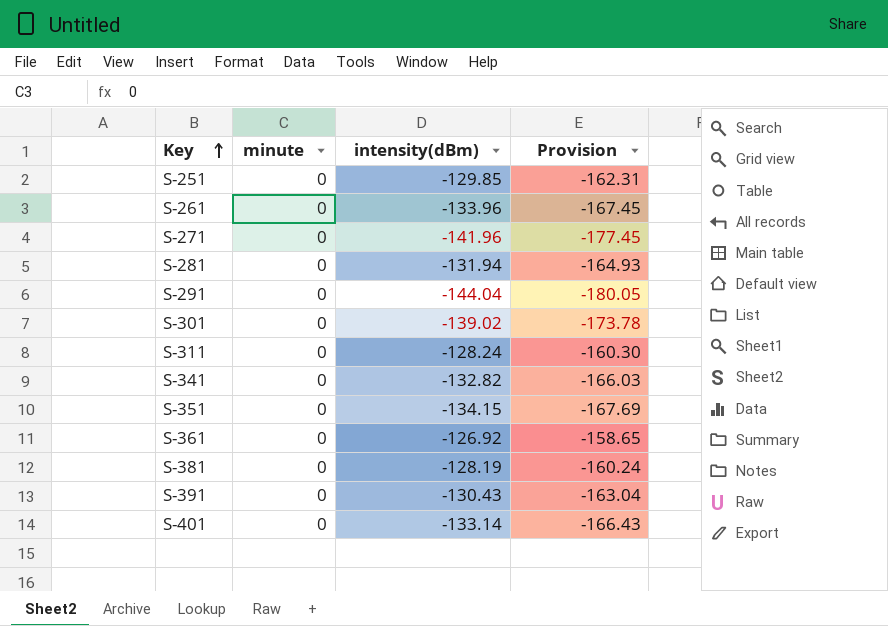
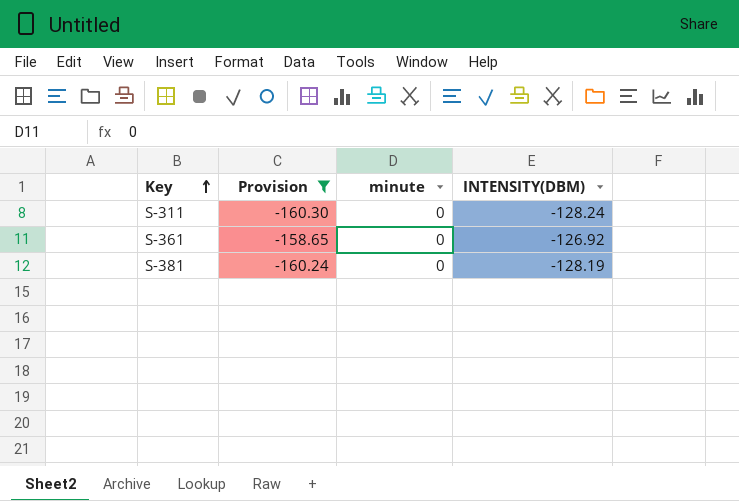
filter: none -> Provision >= -160.30
column Provision | position: 4 -> 2
column name: intensity(dBm) -> INTENSITY(DBM)

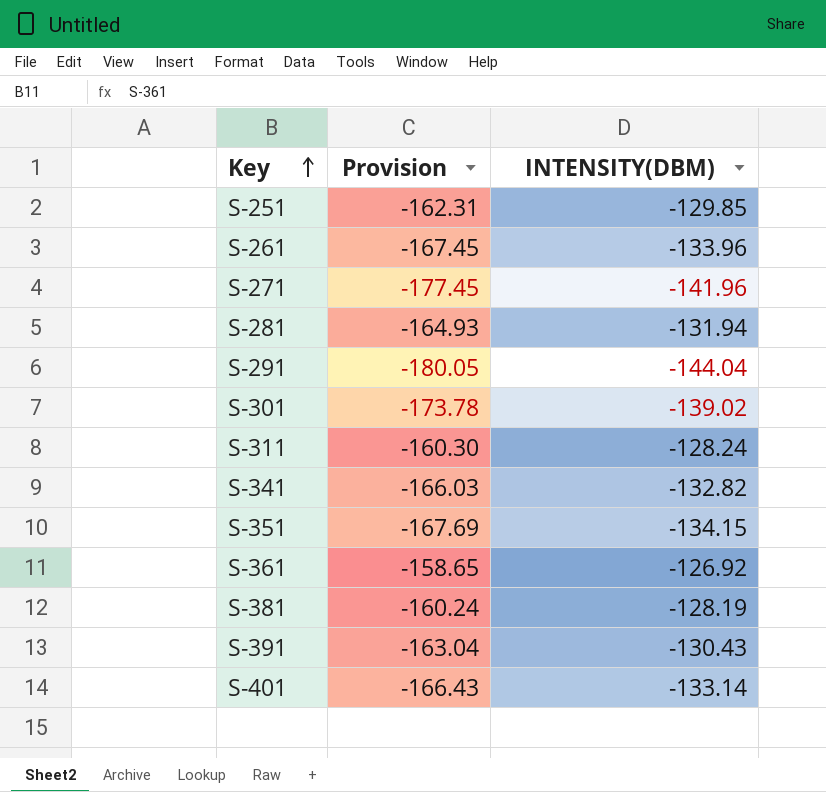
filter: Provision >= -160.30 -> none
column minute | position: 3 -> none

